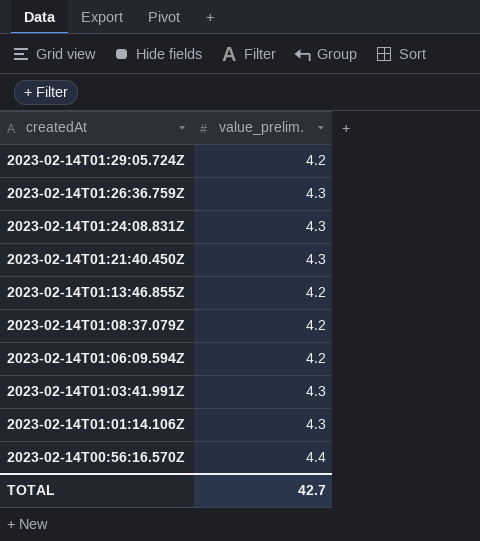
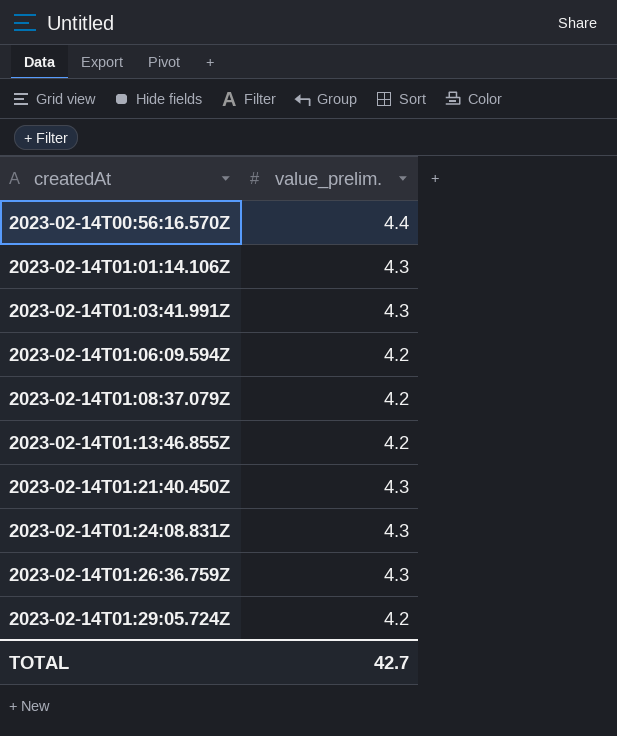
row order: createdAt descending -> createdAt ascending

